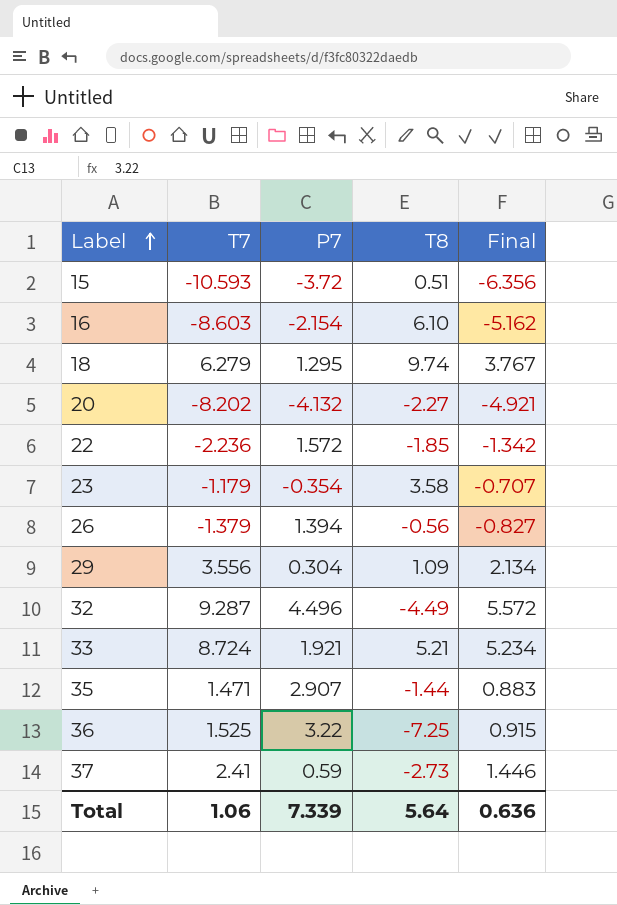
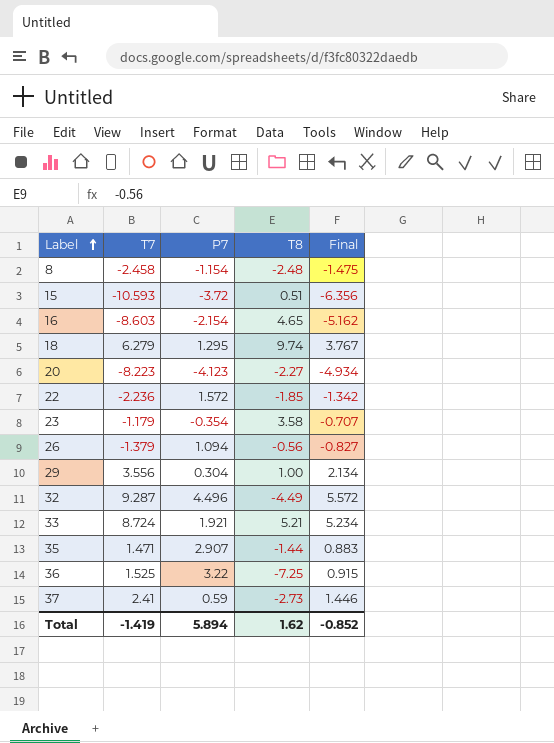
row 8: none -> -2.458 | -1.154 | -2.48 | -1.475
16 | T8: 6.10 -> 4.65
20 | T7: -8.202 -> -8.223
20 | P7: -4.132 -> -4.123
20 | Final: -4.921 -> -4.934
26 | P7: 1.394 -> 1.094
29 | T8: 1.09 -> 1.00
Total | T7: 1.06 -> -1.419
Total | P7: 7.339 -> 5.894
Total | T8: 5.64 -> 1.62
Total | Final: 0.636 -> -0.852

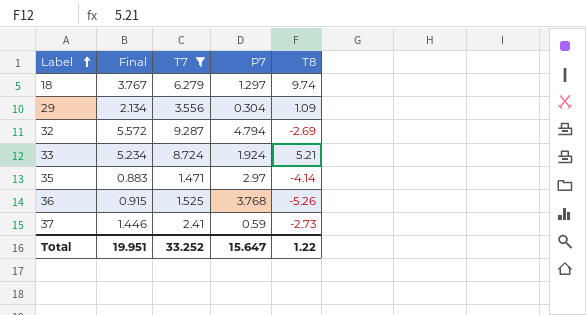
filter: none -> T7 >= 1.471
column Final | position: 5 -> 2
18 | P7: 1.295 -> 1.297
29 | T8: 1.00 -> 1.09
32 | P7: 4.496 -> 4.794
32 | T8: -4.49 -> -2.69
33 | P7: 1.921 -> 1.924
35 | P7: 2.907 -> 2.97
35 | T8: -1.44 -> -4.14
36 | P7: 3.22 -> 3.768
36 | T8: -7.25 -> -5.26
Total | Final: -0.852 -> 19.951
Total | T7: -1.419 -> 33.252
Total | P7: 5.894 -> 15.647
Total | T8: 1.62 -> 1.22

